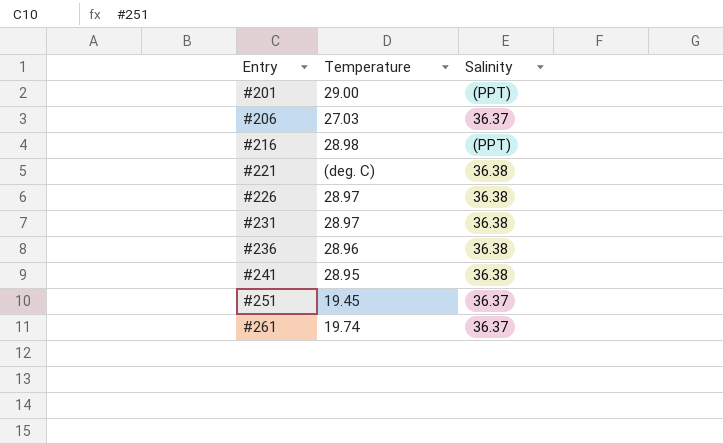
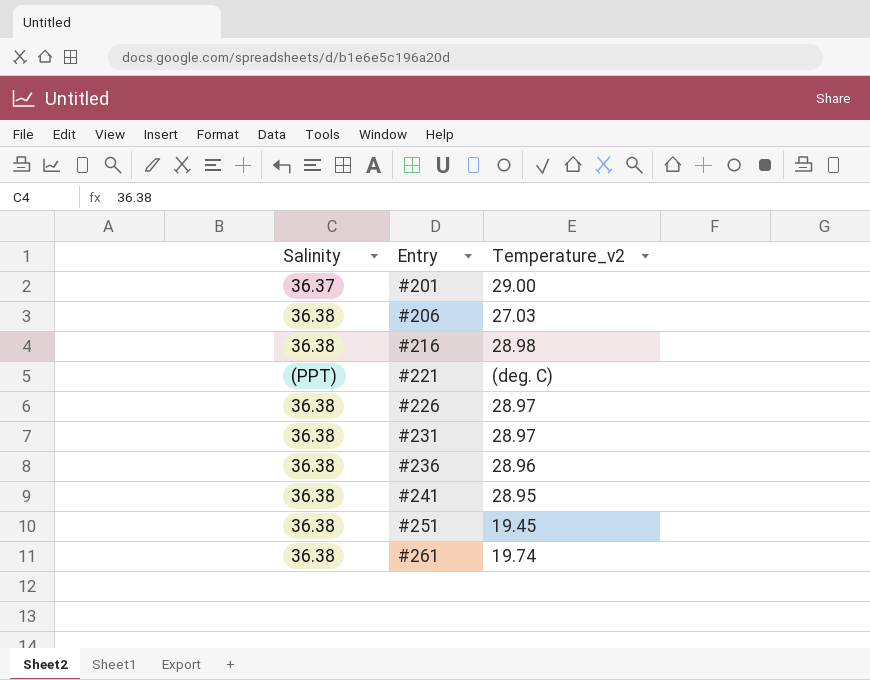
column Salinity | position: 3 -> 1
column name: Temperature -> Temperature_v2
#201 | Salinity: (PPT) -> 36.37
#206 | Salinity: 36.37 -> 36.38
#216 | Salinity: (PPT) -> 36.38
#221 | Salinity: 36.38 -> (PPT)
#251 | Salinity: 36.37 -> 36.38
#261 | Salinity: 36.37 -> 36.38

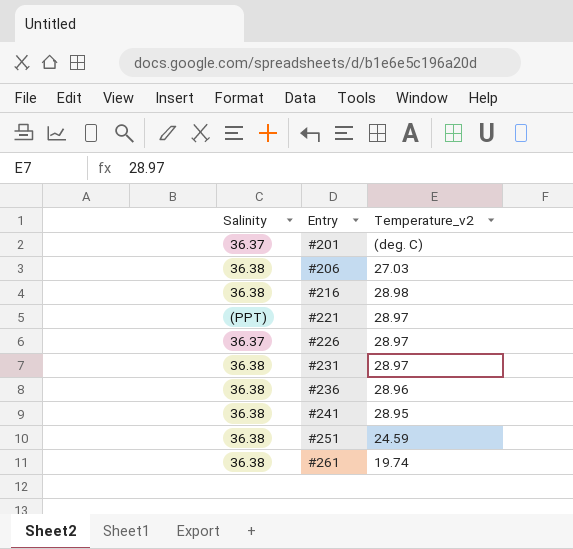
#201 | Temperature_v2: 29.00 -> (deg. C)
#221 | Temperature_v2: (deg. C) -> 28.97
#226 | Salinity: 36.38 -> 36.37
#251 | Temperature_v2: 19.45 -> 24.59

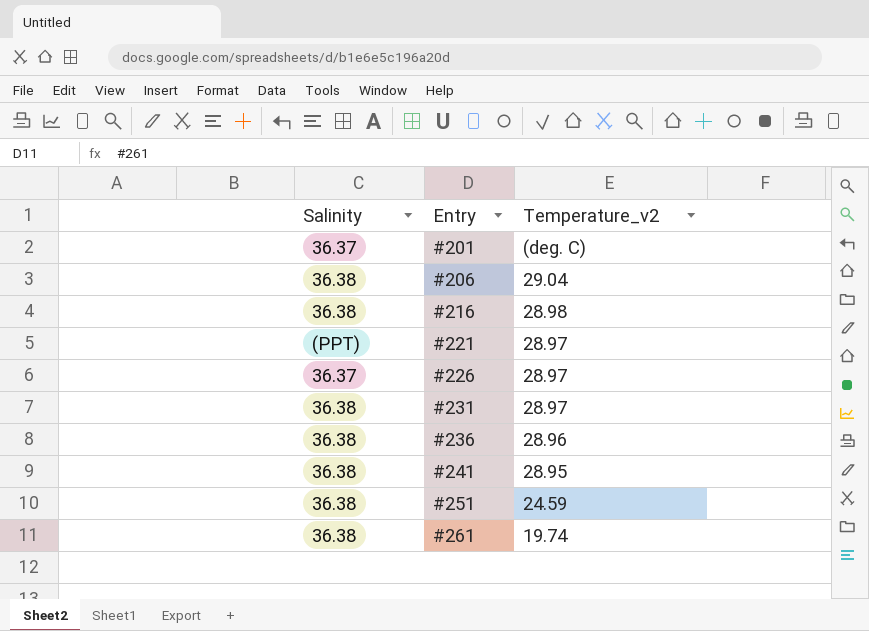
#206 | Temperature_v2: 27.03 -> 29.04

